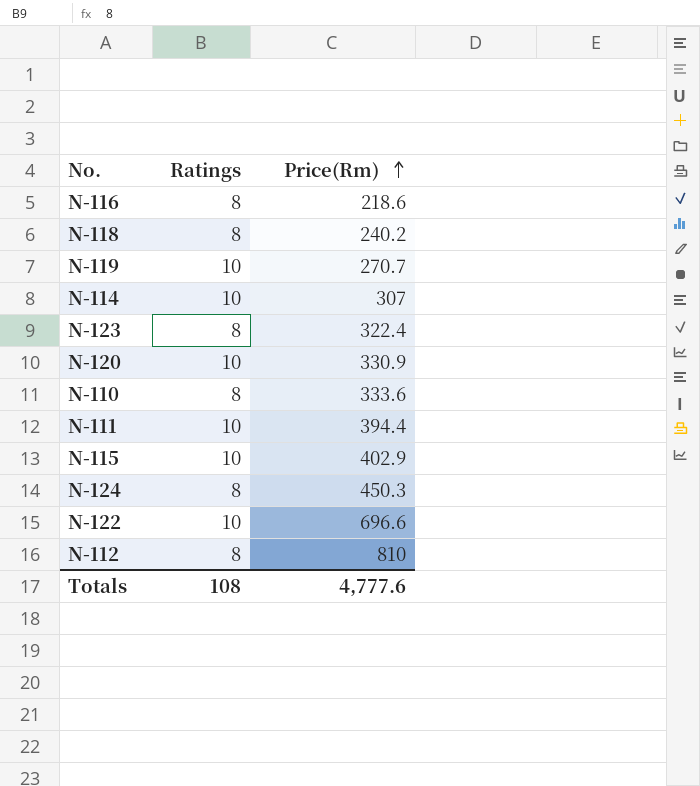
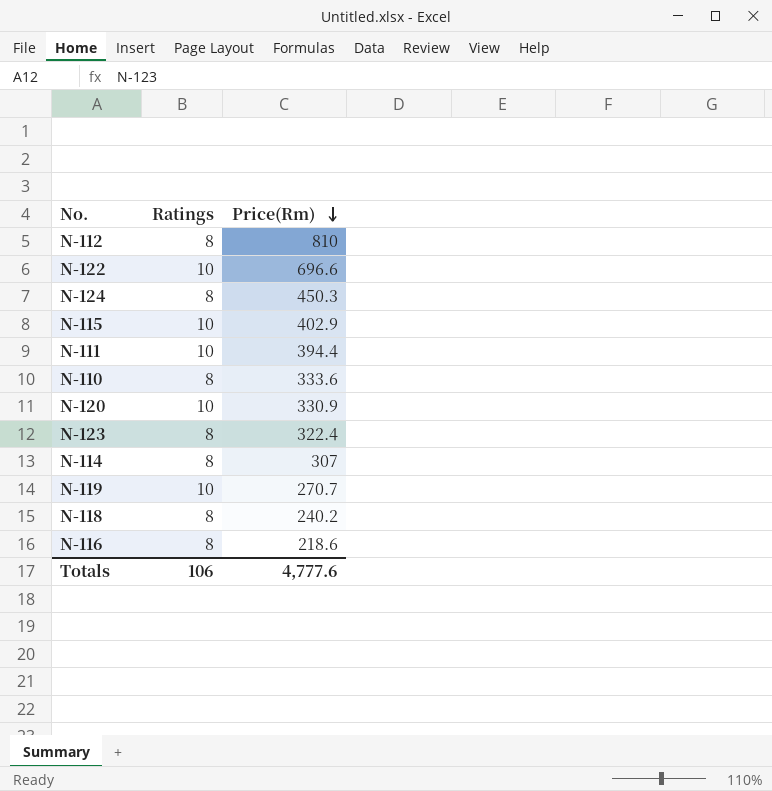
row order: Price(Rm) ascending -> Price(Rm) descending
N-114 | Ratings: 10 -> 8
Totals | Ratings: 108 -> 106

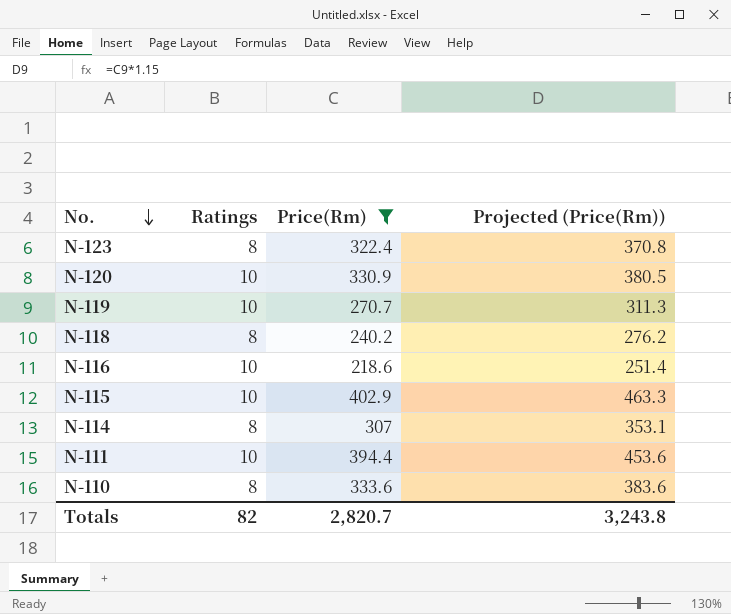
filter: none -> Price(Rm) <= 402.9
row order: Price(Rm) descending -> No. descending
column Projected (Price(Rm)) | formula: none -> [Price(Rm)] * 1.15
N-116 | Ratings: 8 -> 10
Totals | Ratings: 106 -> 82
Totals | Price(Rm): 4,777.6 -> 2,820.7

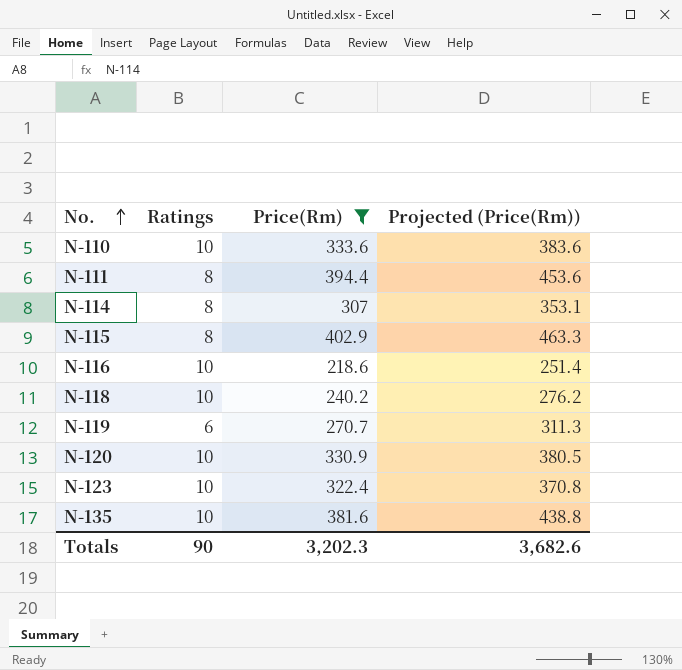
row order: No. descending -> No. ascending
N-110 | Ratings: 8 -> 10
N-111 | Ratings: 10 -> 8
N-115 | Ratings: 10 -> 8
N-118 | Ratings: 8 -> 10
N-119 | Ratings: 10 -> 6
N-123 | Ratings: 8 -> 10
row N-135: none -> 10 | 381.6 | 438.8
Totals | Ratings: 82 -> 90
Totals | Price(Rm): 2,820.7 -> 3,202.3
Totals | Projected (Price(Rm)): 3,243.8 -> 3,682.6

